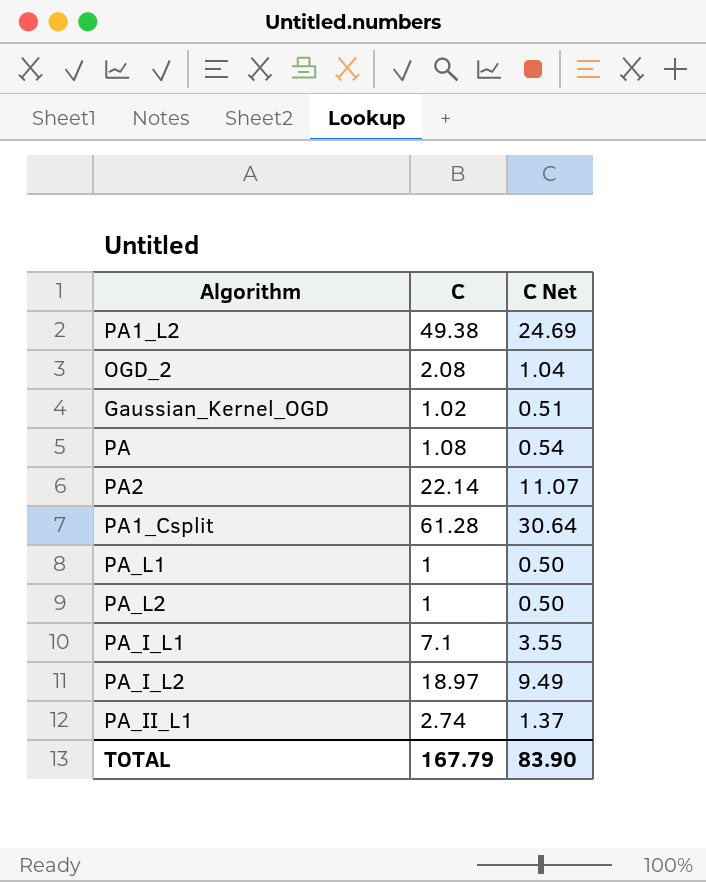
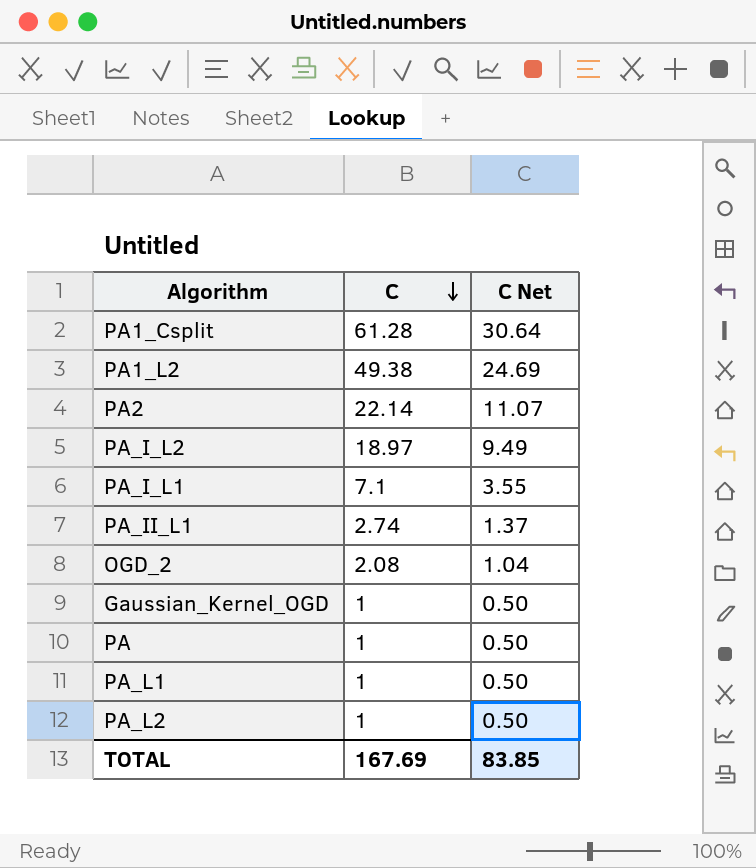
row order: none -> C descending
Gaussian_Kernel_OGD | C: 1.02 -> 1
Gaussian_Kernel_OGD | C Net: 0.51 -> 0.50
PA | C: 1.08 -> 1
PA | C Net: 0.54 -> 0.50
TOTAL | C: 167.79 -> 167.69
TOTAL | C Net: 83.90 -> 83.85

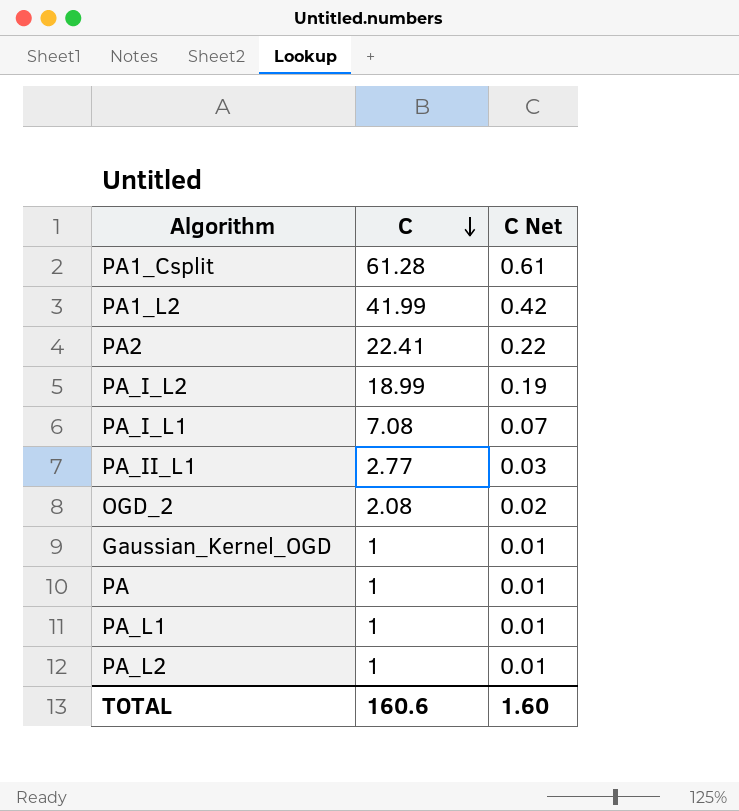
column C Net | formula: [C] * 0.5 -> [C] * 0.01
PA1_L2 | C: 49.38 -> 41.99
PA2 | C: 22.14 -> 22.41
PA_I_L2 | C: 18.97 -> 18.99
PA_I_L1 | C: 7.1 -> 7.08
PA_II_L1 | C: 2.74 -> 2.77
TOTAL | C: 167.69 -> 160.6
TOTAL | C Net: 83.85 -> 1.60

